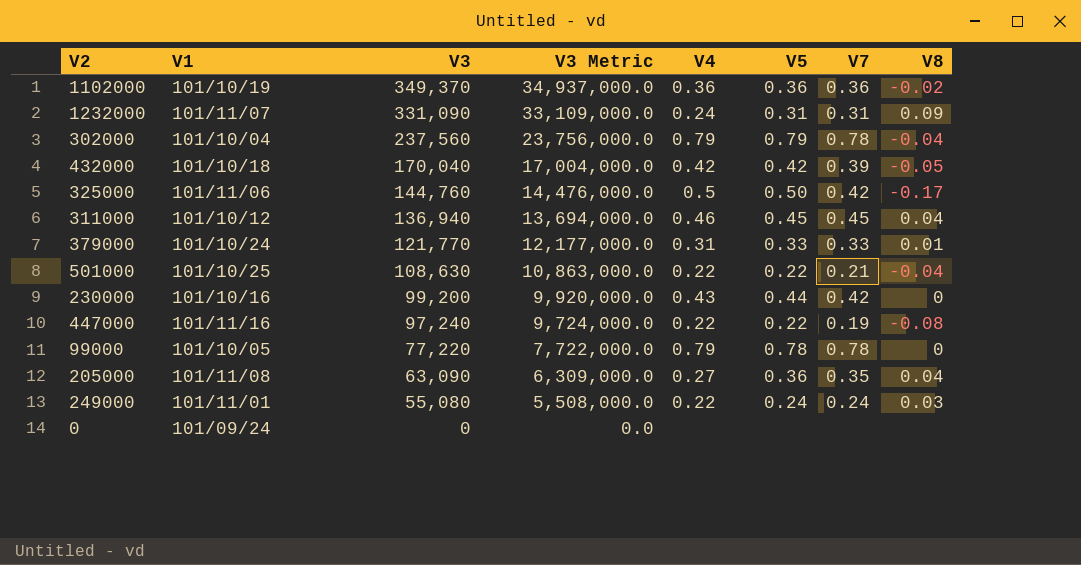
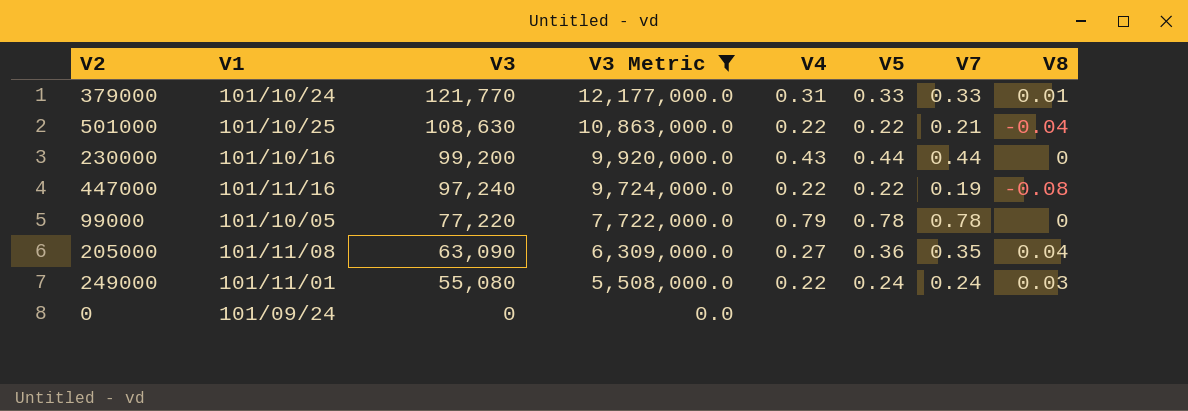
filter: none -> V3 Metric <= 12,177,000.0
230000 | V7: 0.42 -> 0.44

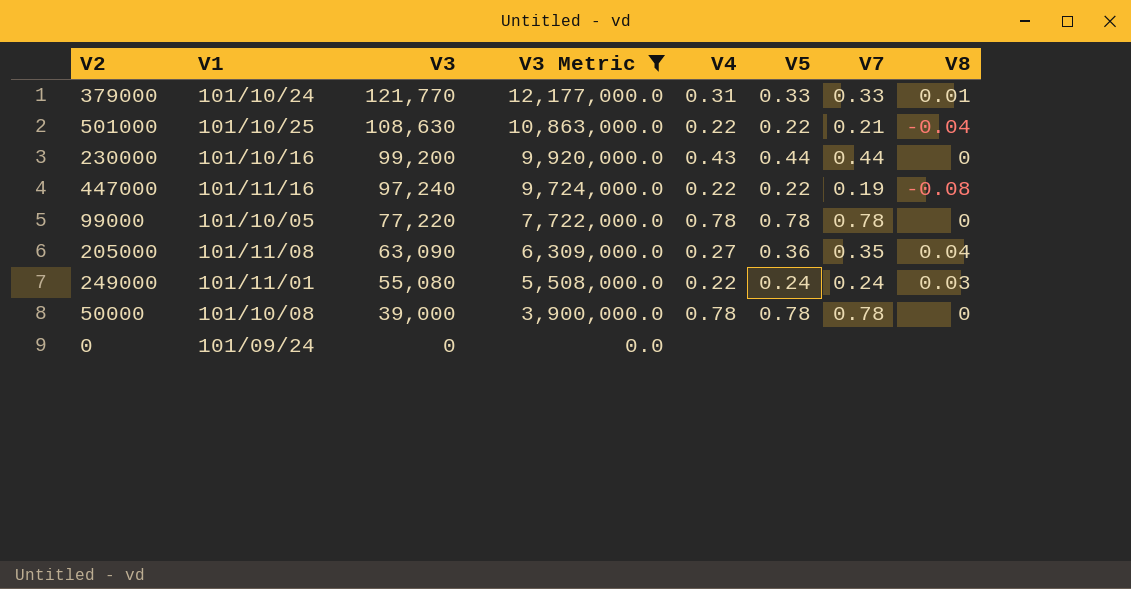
99000 | V4: 0.79 -> 0.78
row 50000: none -> 101/10/08 | 39,000 | 3,900,000.0 | 0.78 | 0.78 | 0.78 | 0

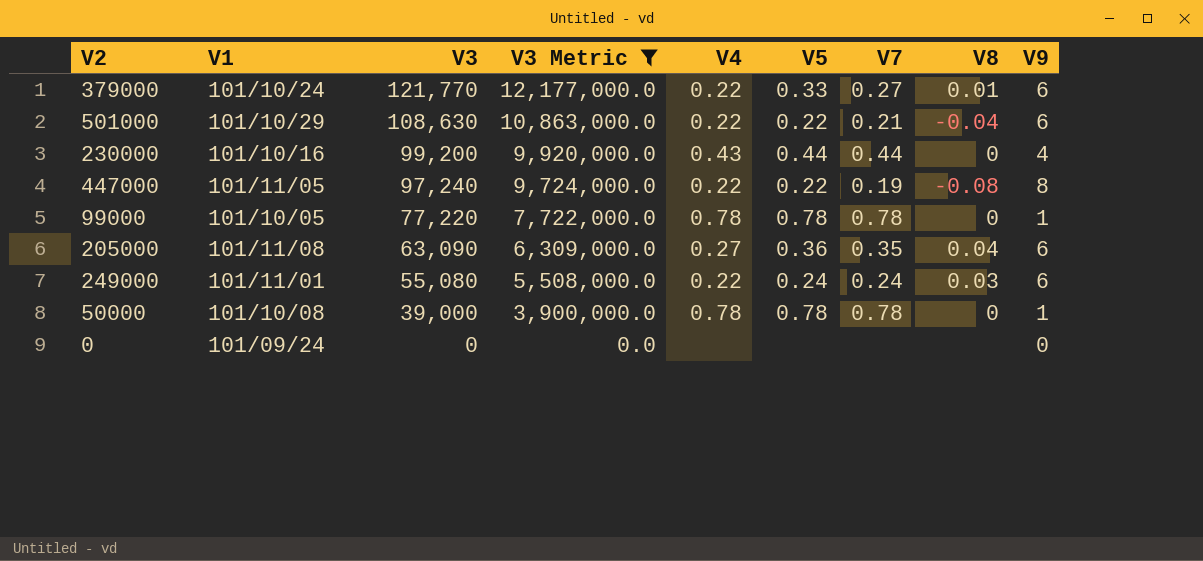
column V9 | position: none -> 9
379000 | V4: 0.31 -> 0.22
379000 | V7: 0.33 -> 0.27
501000 | V1: 101/10/25 -> 101/10/29
447000 | V1: 101/11/16 -> 101/11/05

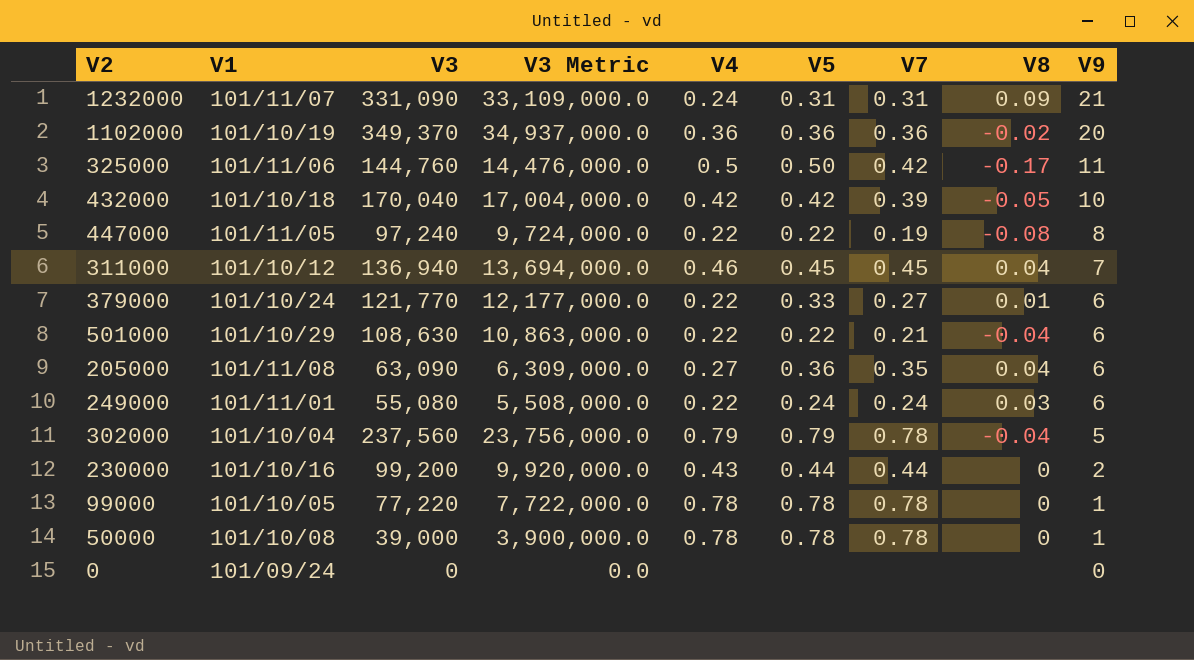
filter: V3 Metric <= 12,177,000.0 -> none
row order: V3 descending -> V9 descending
230000 | V9: 4 -> 2

